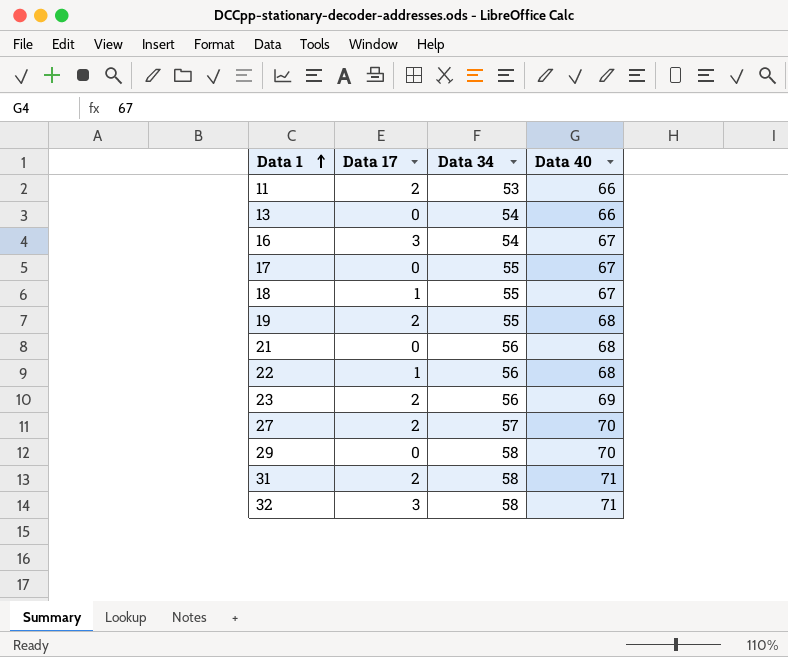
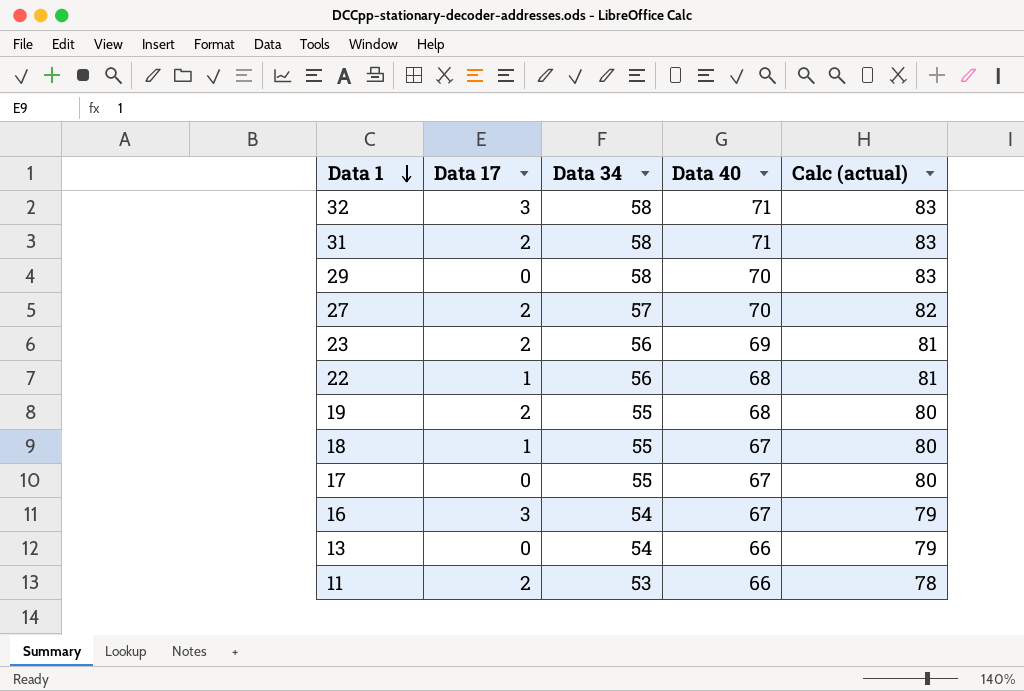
row order: Data 1 ascending -> Data 1 descending
column Calc (actual) | formula: none -> [Data 34] + 25
row 21: 0 | 56 | 68 -> none

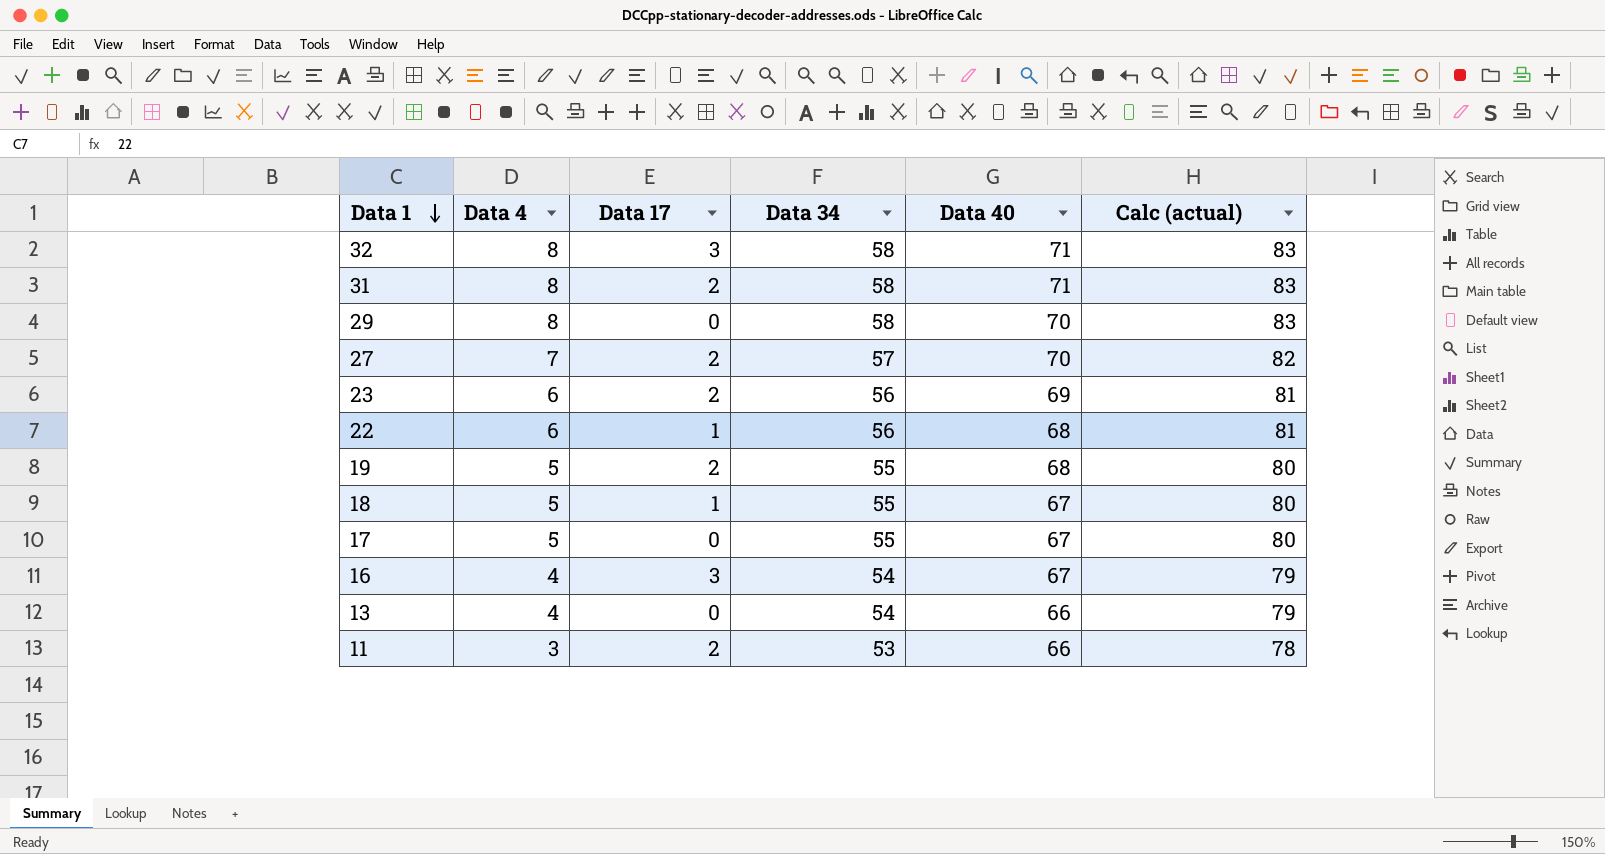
column Data 4 | position: none -> 2

